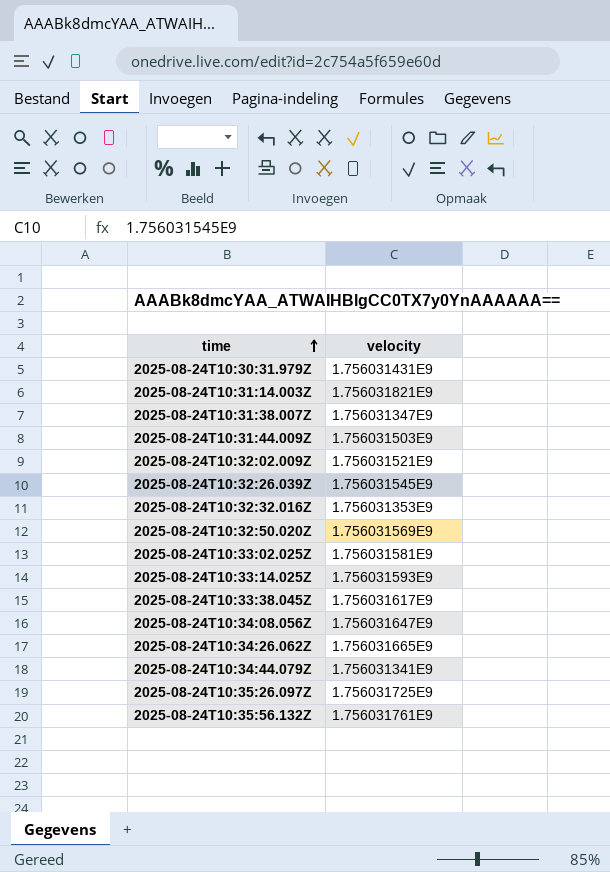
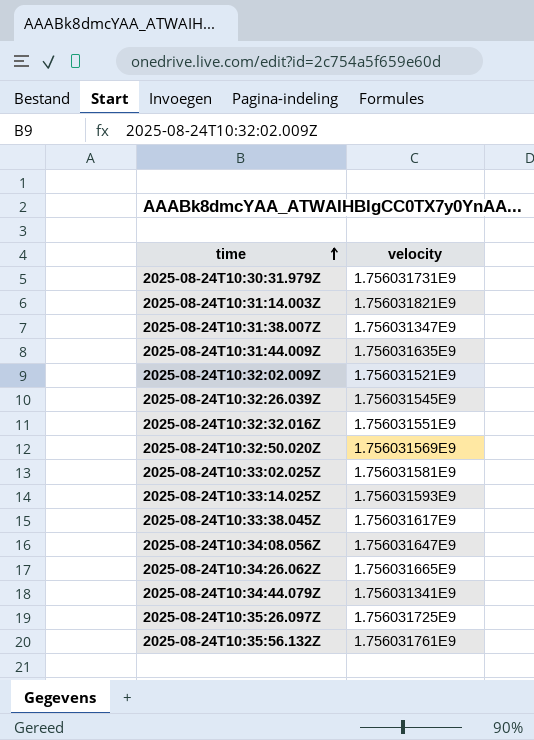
2025-08-24T10:30:31.979Z | velocity: 1.756031431E9 -> 1.756031731E9
2025-08-24T10:31:44.009Z | velocity: 1.756031503E9 -> 1.756031635E9
2025-08-24T10:32:32.016Z | velocity: 1.756031353E9 -> 1.756031551E9

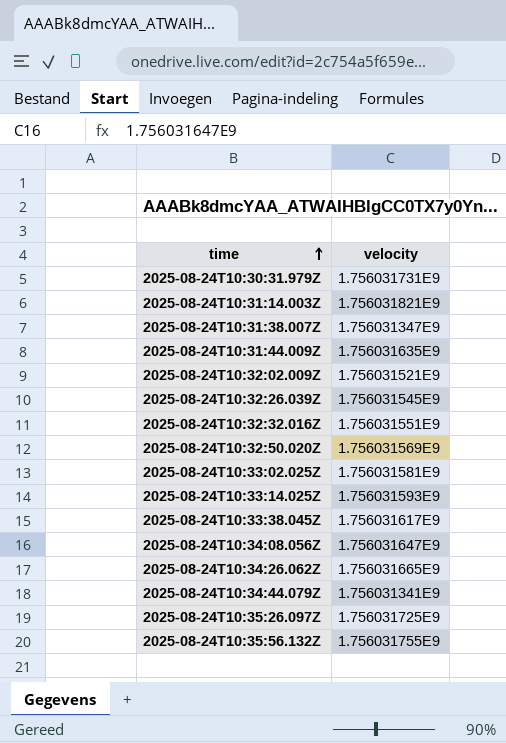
2025-08-24T10:35:56.132Z | velocity: 1.756031761E9 -> 1.756031755E9

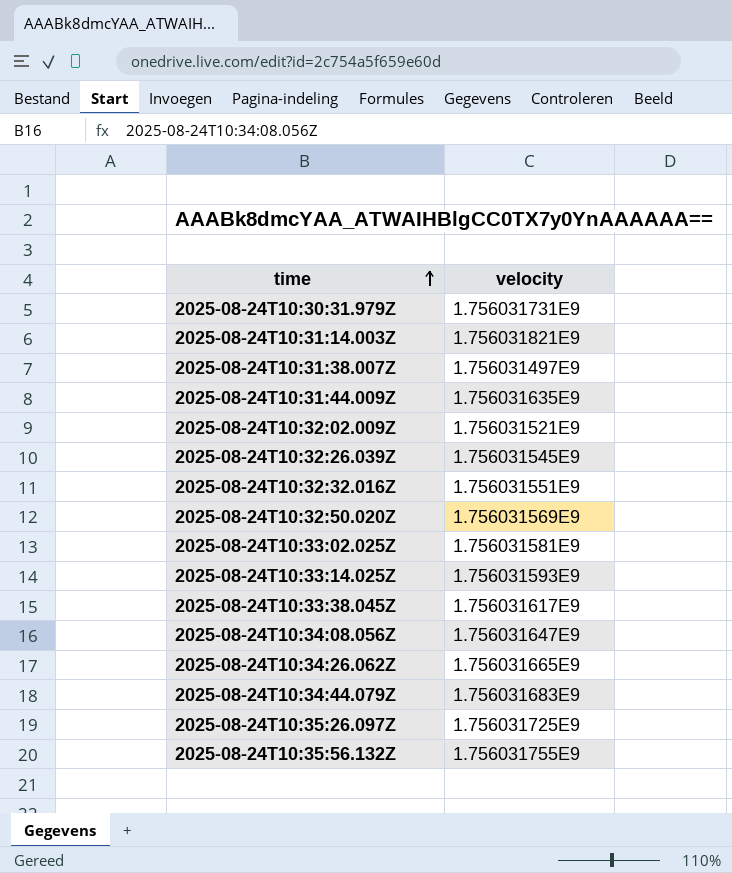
2025-08-24T10:31:38.007Z | velocity: 1.756031347E9 -> 1.756031497E9
2025-08-24T10:34:44.079Z | velocity: 1.756031341E9 -> 1.756031683E9

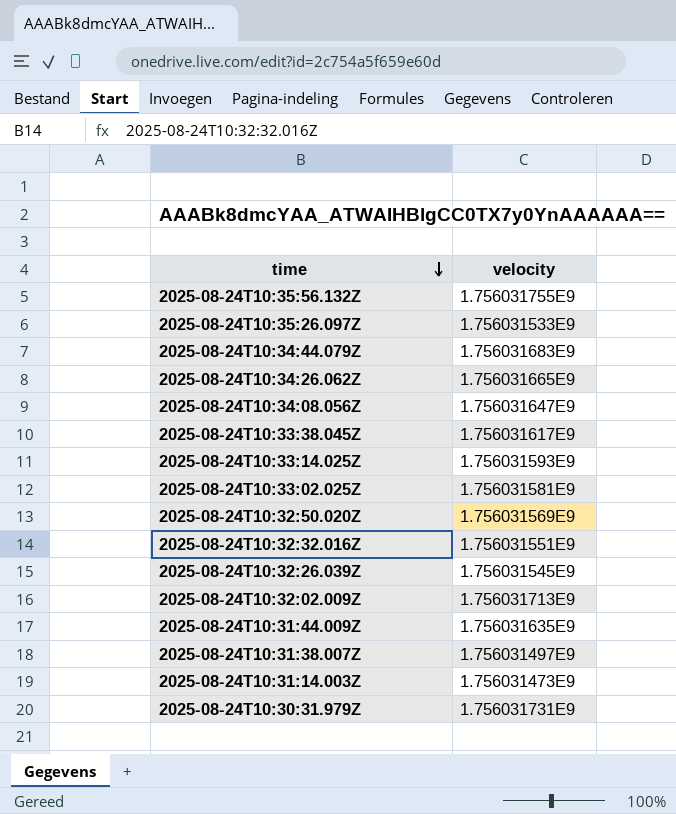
row order: time ascending -> time descending
2025-08-24T10:35:26.097Z | velocity: 1.756031725E9 -> 1.756031533E9
2025-08-24T10:32:02.009Z | velocity: 1.756031521E9 -> 1.756031713E9
2025-08-24T10:31:14.003Z | velocity: 1.756031821E9 -> 1.756031473E9

